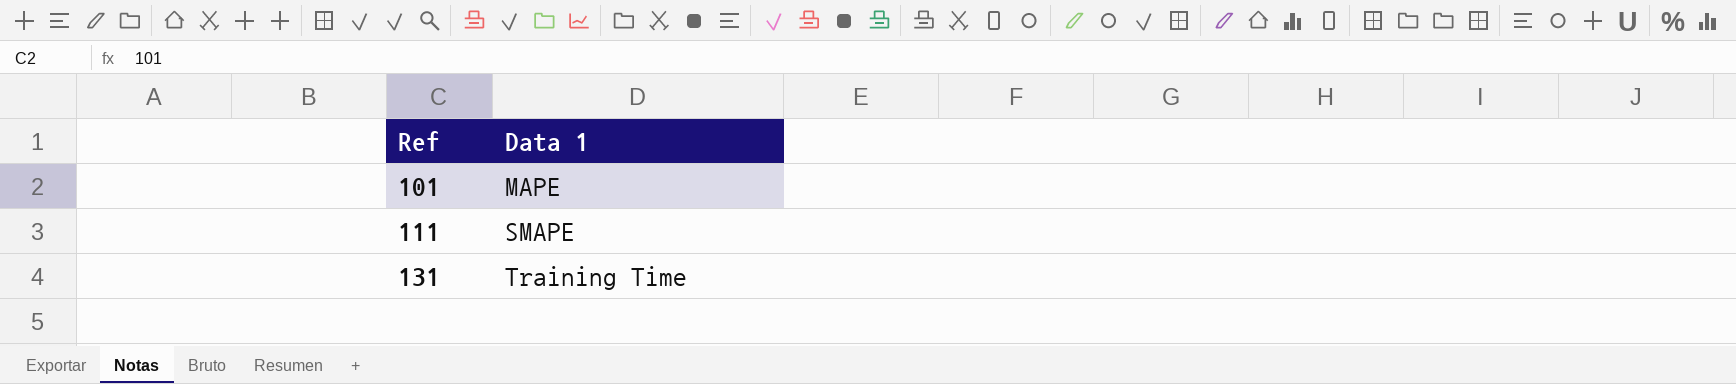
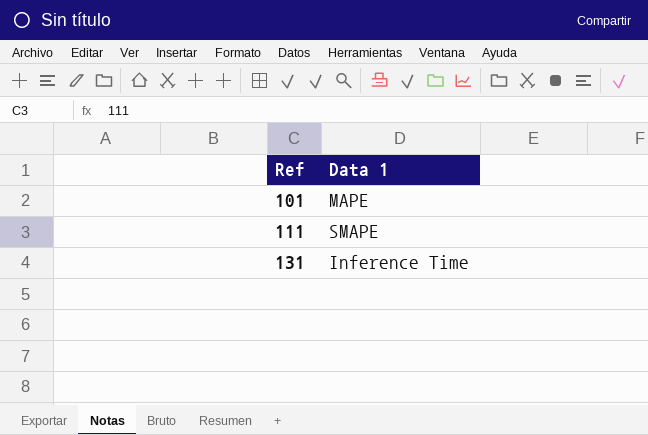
131 | Data 1: Training Time -> Inference Time

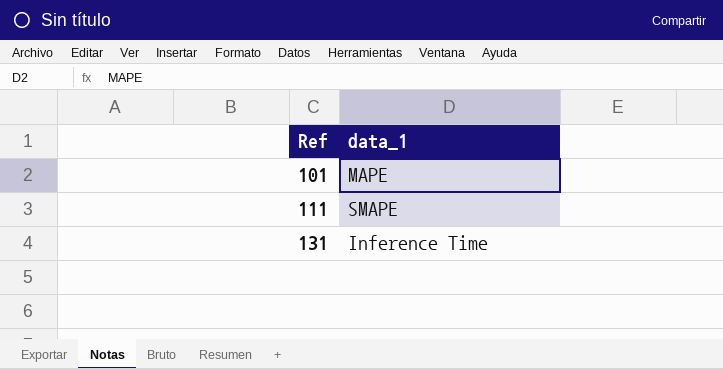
column name: Data 1 -> data_1

